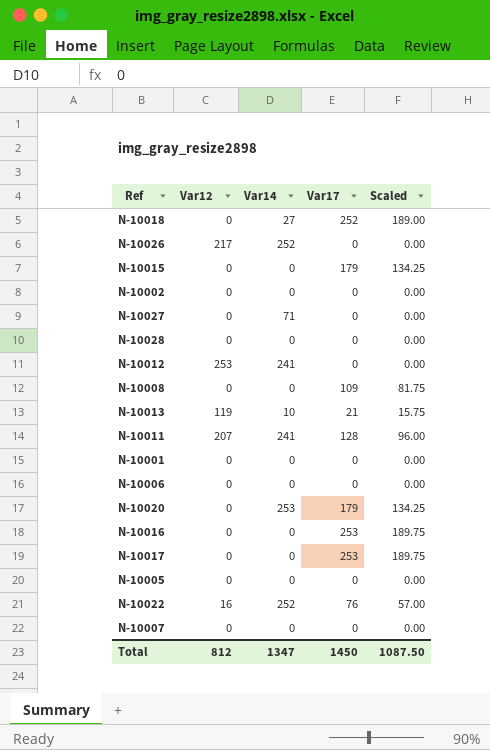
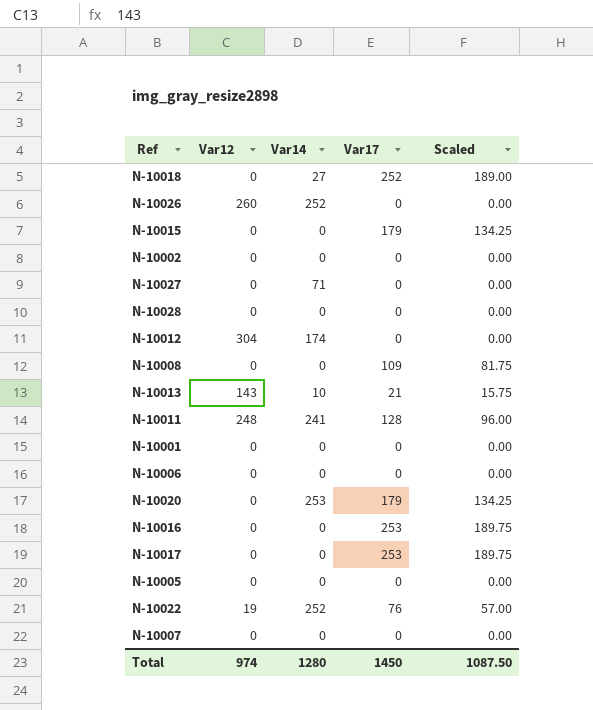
N-10026 | Var12: 217 -> 260
N-10012 | Var12: 253 -> 304
N-10012 | Var14: 241 -> 174
N-10013 | Var12: 119 -> 143
N-10011 | Var12: 207 -> 248
N-10022 | Var12: 16 -> 19
Total | Var12: 812 -> 974
Total | Var14: 1347 -> 1280

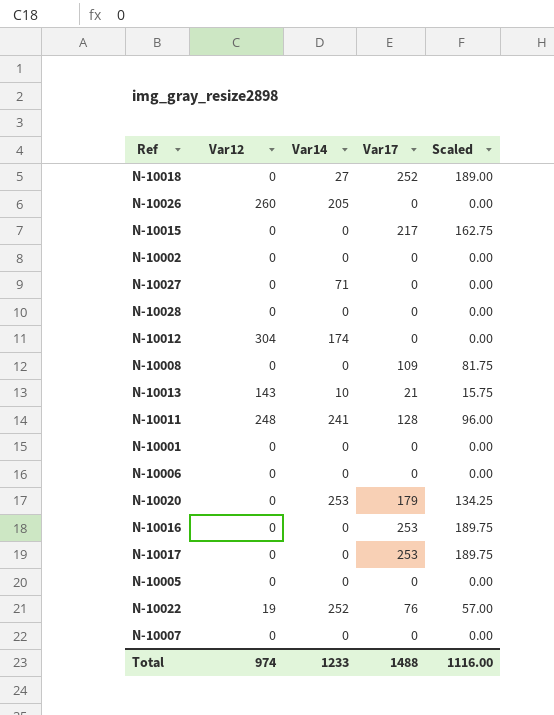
N-10026 | Var14: 252 -> 205
N-10015 | Var17: 179 -> 217
N-10015 | Scaled: 134.25 -> 162.75
Total | Var14: 1280 -> 1233
Total | Var17: 1450 -> 1488
Total | Scaled: 1087.50 -> 1116.00

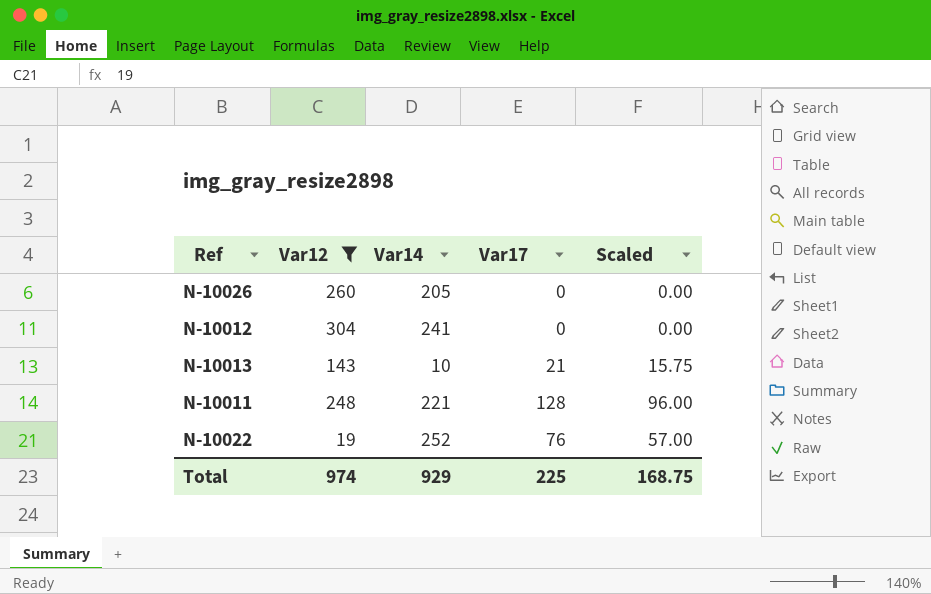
filter: none -> Var12 != 0
N-10012 | Var14: 174 -> 241
N-10011 | Var14: 241 -> 221
Total | Var14: 1233 -> 929
Total | Var17: 1488 -> 225
Total | Scaled: 1116.00 -> 168.75

